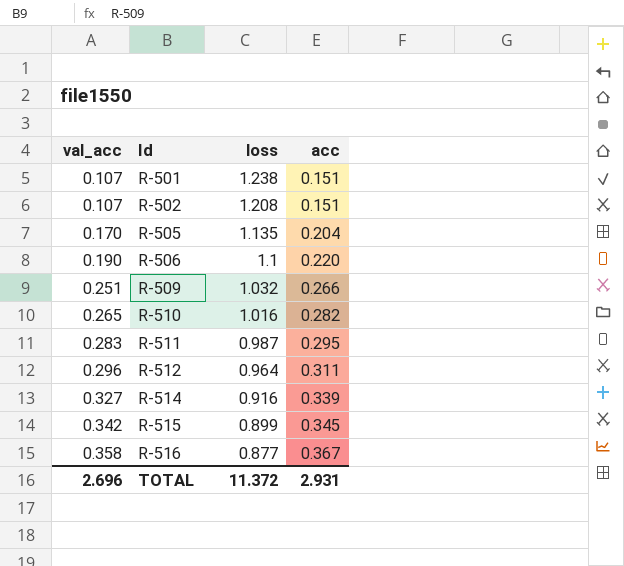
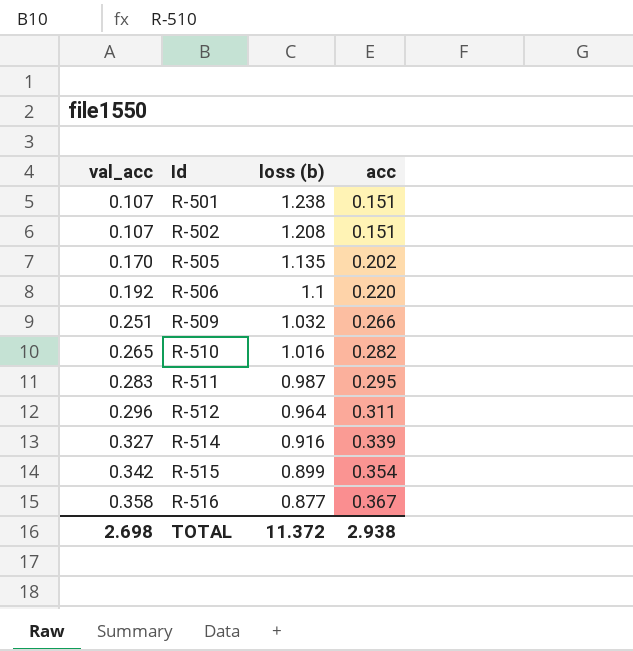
column name: loss -> loss (b)
R-505 | acc: 0.204 -> 0.202
R-506 | val_acc: 0.190 -> 0.192
R-515 | acc: 0.345 -> 0.354
TOTAL | val_acc: 2.696 -> 2.698
TOTAL | acc: 2.931 -> 2.938

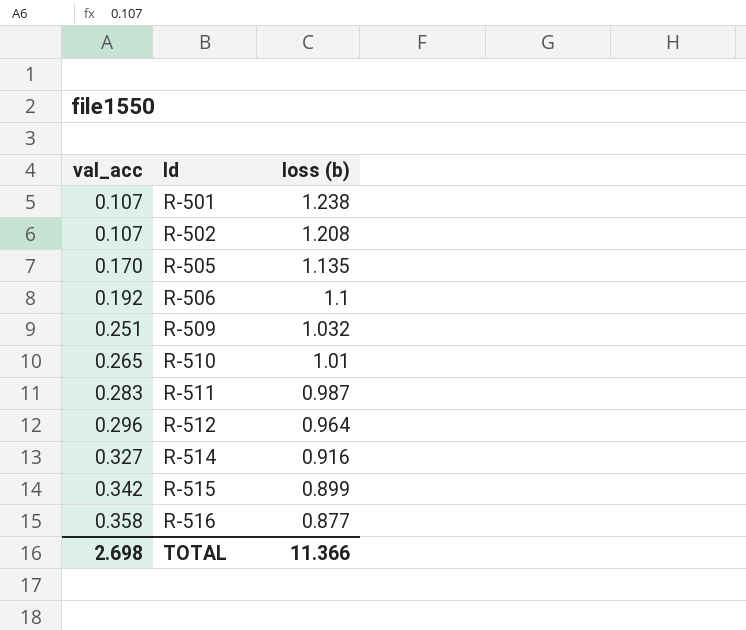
column acc | position: 4 -> none
R-510 | loss (b): 1.016 -> 1.01
TOTAL | loss (b): 11.372 -> 11.366

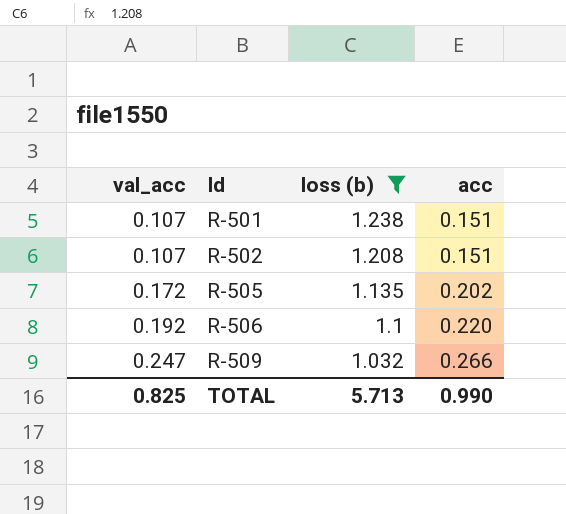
filter: none -> loss (b) >= 1.032
column acc | position: none -> 4
R-505 | val_acc: 0.170 -> 0.172
R-509 | val_acc: 0.251 -> 0.247
TOTAL | val_acc: 2.698 -> 0.825
TOTAL | loss (b): 11.366 -> 5.713

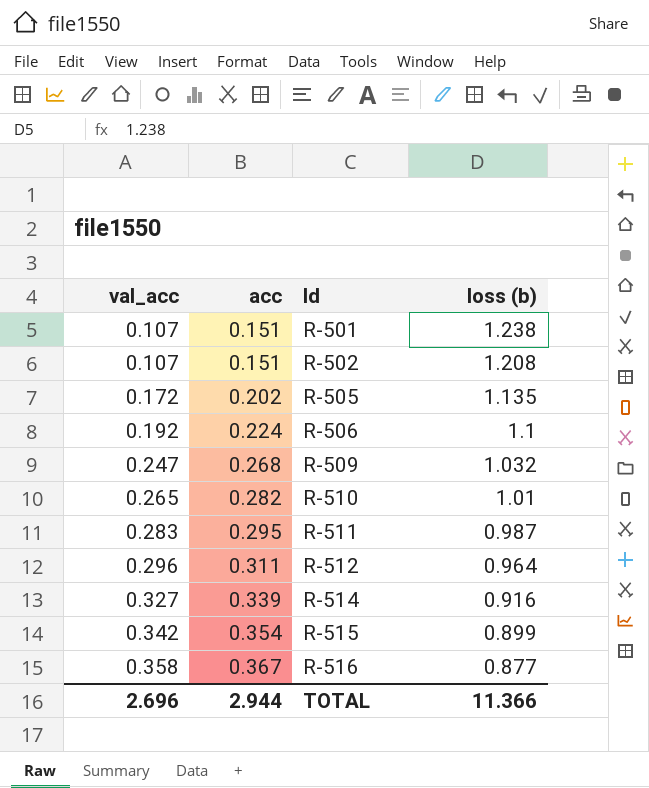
filter: loss (b) >= 1.032 -> none
column acc | position: 4 -> 2
R-506 | acc: 0.220 -> 0.224
R-509 | acc: 0.266 -> 0.268
TOTAL | val_acc: 0.825 -> 2.696
TOTAL | acc: 0.990 -> 2.944
TOTAL | loss (b): 5.713 -> 11.366

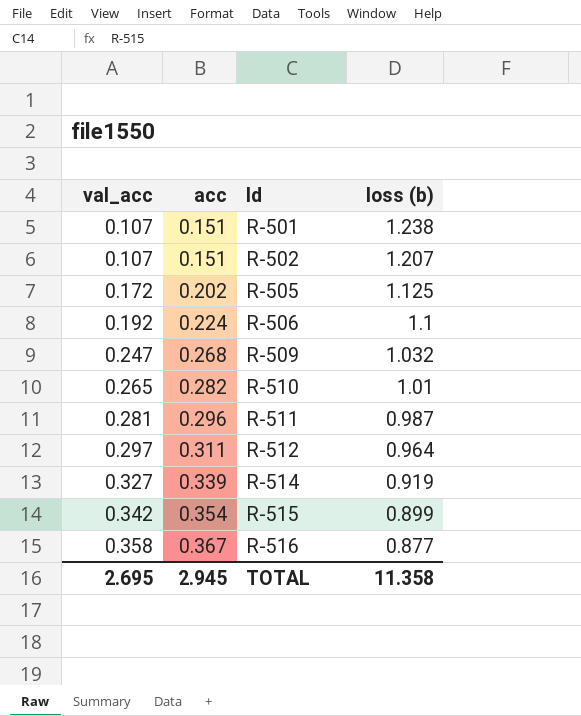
R-502 | loss (b): 1.208 -> 1.207
R-505 | loss (b): 1.135 -> 1.125
R-511 | val_acc: 0.283 -> 0.281
R-511 | acc: 0.295 -> 0.296
R-512 | val_acc: 0.296 -> 0.297
R-514 | loss (b): 0.916 -> 0.919
TOTAL | val_acc: 2.696 -> 2.695
TOTAL | acc: 2.944 -> 2.945
TOTAL | loss (b): 11.366 -> 11.358

